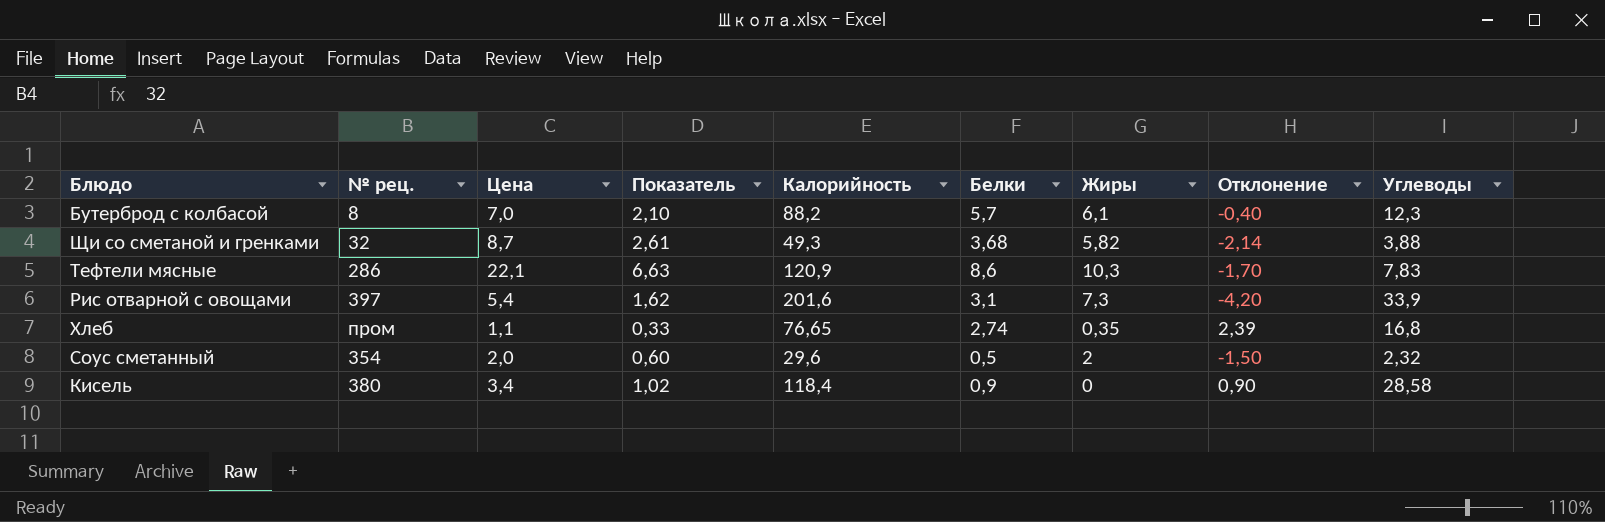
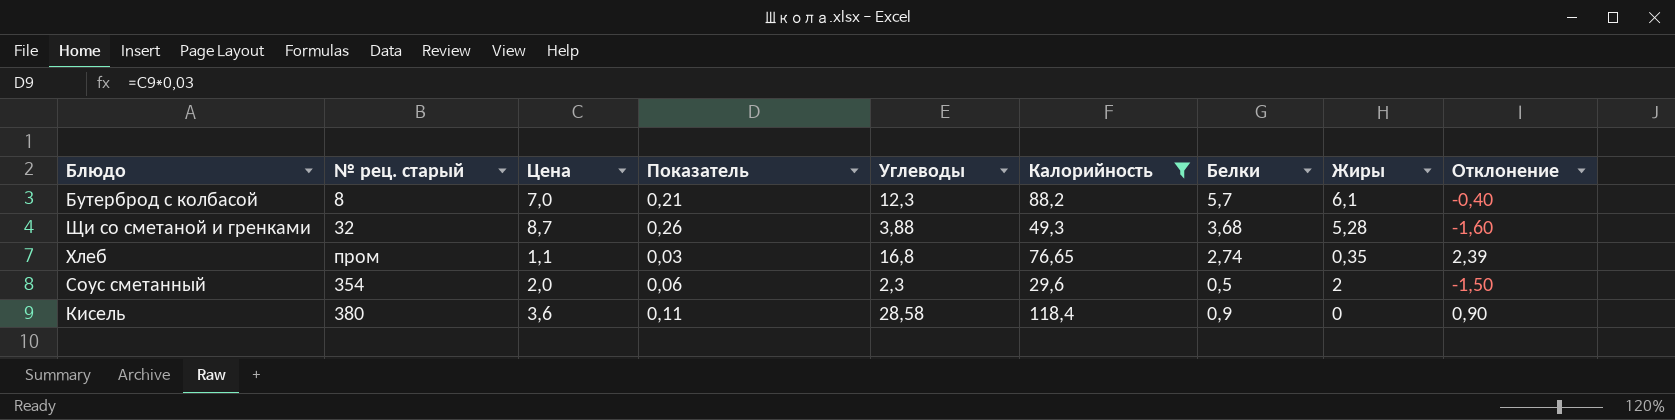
filter: none -> Калорийность <= 118,4
column name: № рец. -> № рец. старый
column Показатель | formula: [Цена] * 0,3 -> [Цена] * 0,03
column Углеводы | position: 9 -> 5
Щи со сметаной и гренками | Жиры: 5,82 -> 5,28
Щи со сметаной и гренками | Отклонение: -2,14 -> -1,60
Соус сметанный | Углеводы: 2,32 -> 2,3
Кисель | Цена: 3,4 -> 3,6

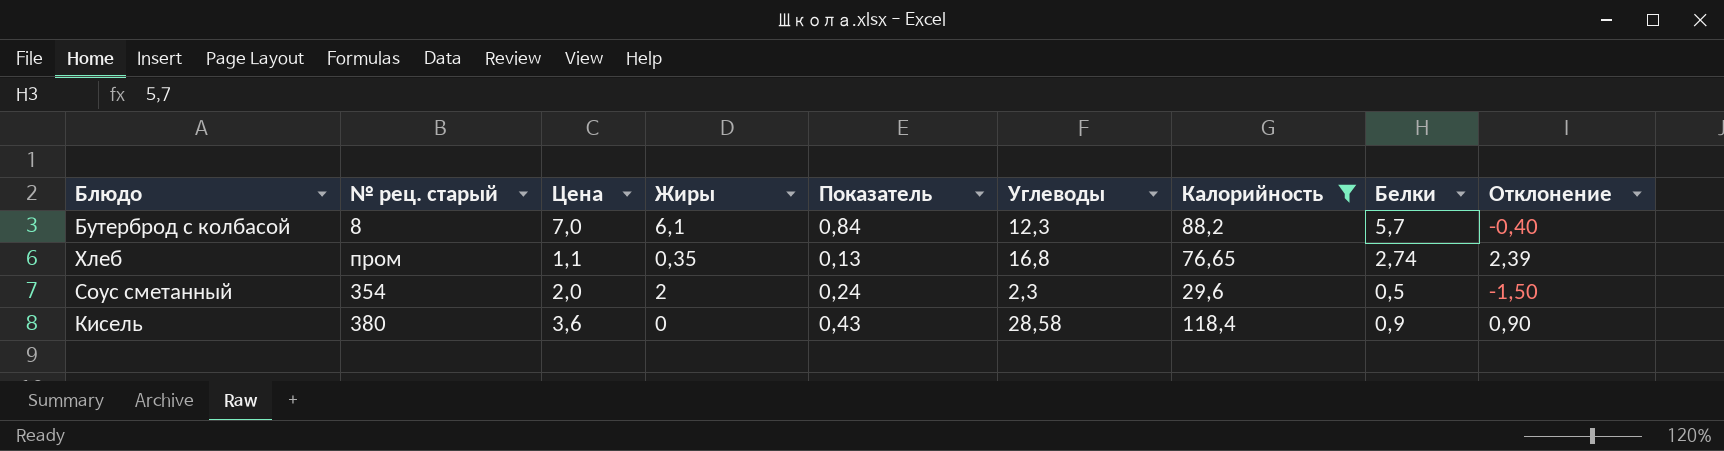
column Жиры | position: 8 -> 4
column Показатель | formula: [Цена] * 0,03 -> [Цена] * 0,12
row Щи со сметаной и гренками: 32 | 8,7 | 0,26 | 3,88 | 49,3 | 3,68 | 5,28 | -1,60 -> none

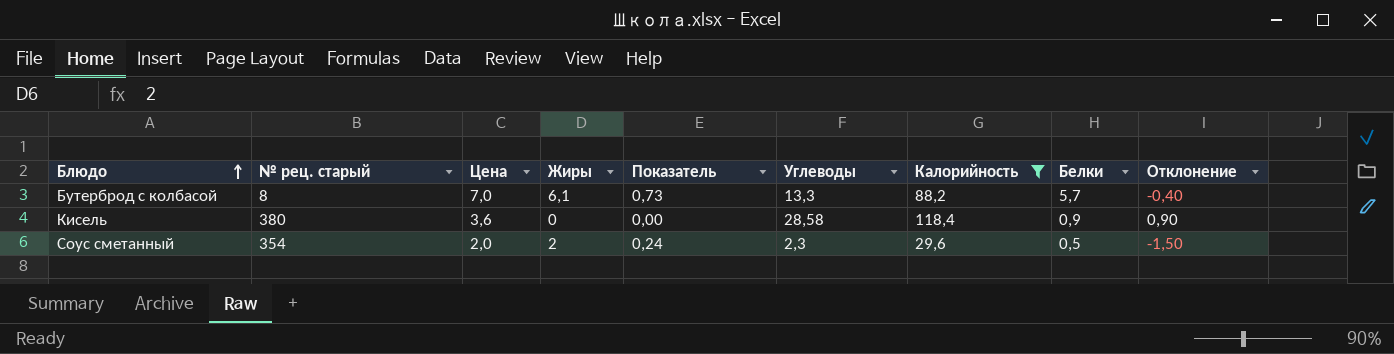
row order: none -> Блюдо ascending
column Показатель | formula: [Цена] * 0,12 -> [Жиры] * 0,12
row Хлеб: пром | 1,1 | 0,35 | 0,13 | 16,8 | 76,65 | 2,74 | 2,39 -> none
Бутерброд с колбасой | Углеводы: 12,3 -> 13,3

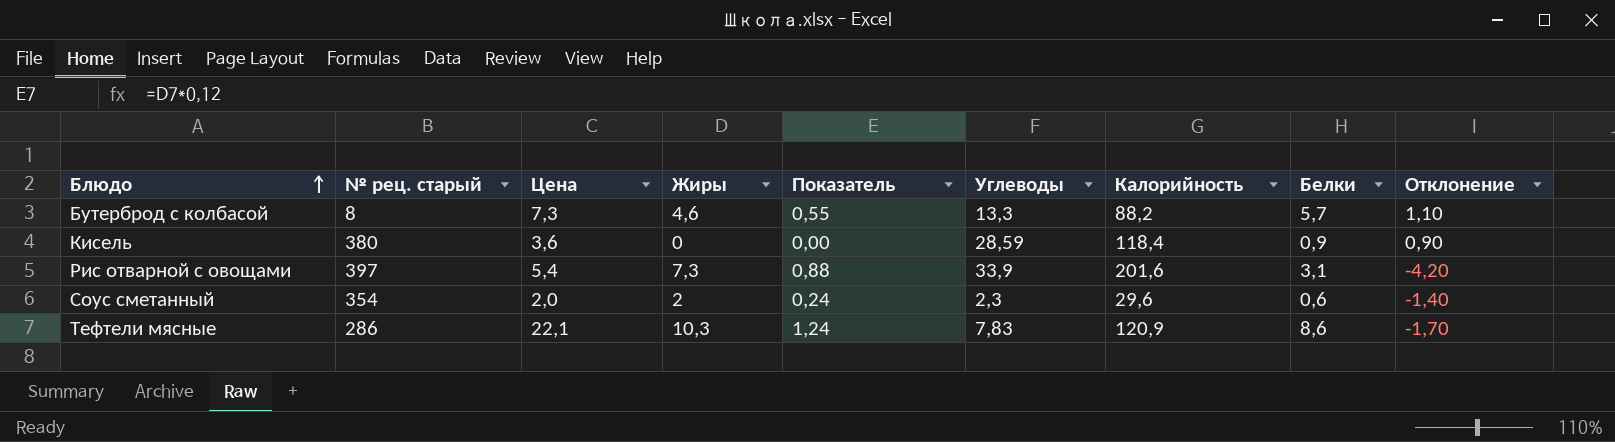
filter: Калорийность <= 118,4 -> none
Бутерброд с колбасой | Цена: 7,0 -> 7,3
Бутерброд с колбасой | Жиры: 6,1 -> 4,6
Бутерброд с колбасой | Показатель: 0,73 -> 0,55
Бутерброд с колбасой | Отклонение: -0,40 -> 1,10
Кисель | Углеводы: 28,58 -> 28,59
Соус сметанный | Белки: 0,5 -> 0,6
Соус сметанный | Отклонение: -1,50 -> -1,40

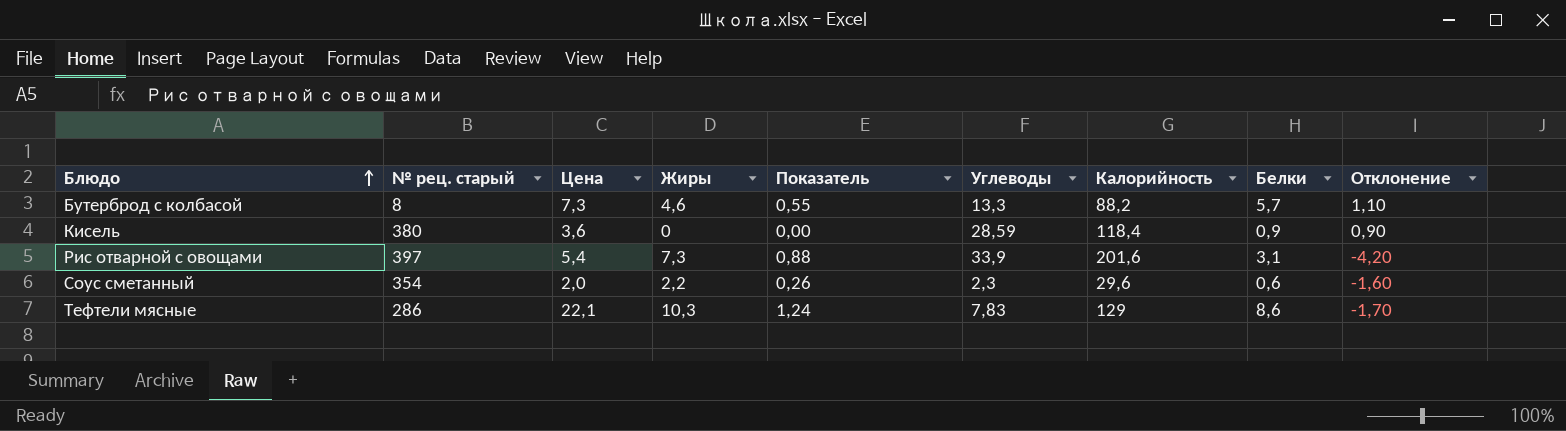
Соус сметанный | Жиры: 2 -> 2,2
Соус сметанный | Показатель: 0,24 -> 0,26
Соус сметанный | Отклонение: -1,40 -> -1,60
Тефтели мясные | Калорийность: 120,9 -> 129

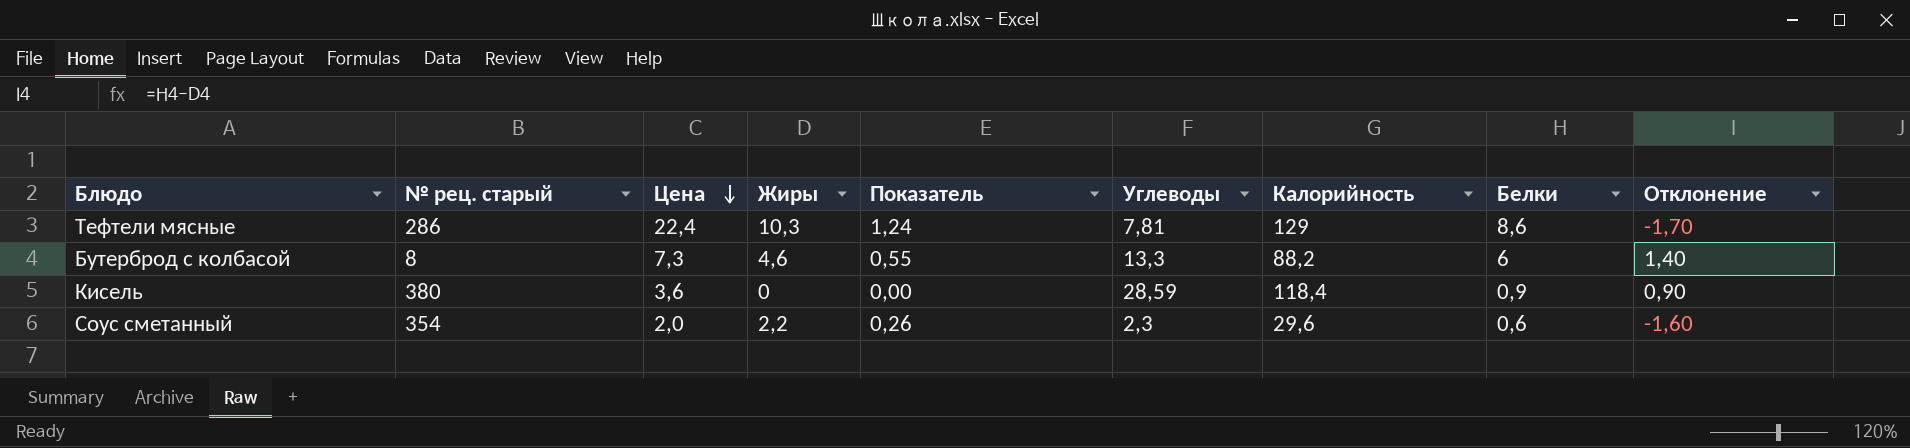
row order: Блюдо ascending -> Цена descending
row Рис отварной с овощами: 397 | 5,4 | 7,3 | 0,88 | 33,9 | 201,6 | 3,1 | -4,20 -> none
Тефтели мясные | Цена: 22,1 -> 22,4
Тефтели мясные | Углеводы: 7,83 -> 7,81
Бутерброд с колбасой | Белки: 5,7 -> 6
Бутерброд с колбасой | Отклонение: 1,10 -> 1,40

